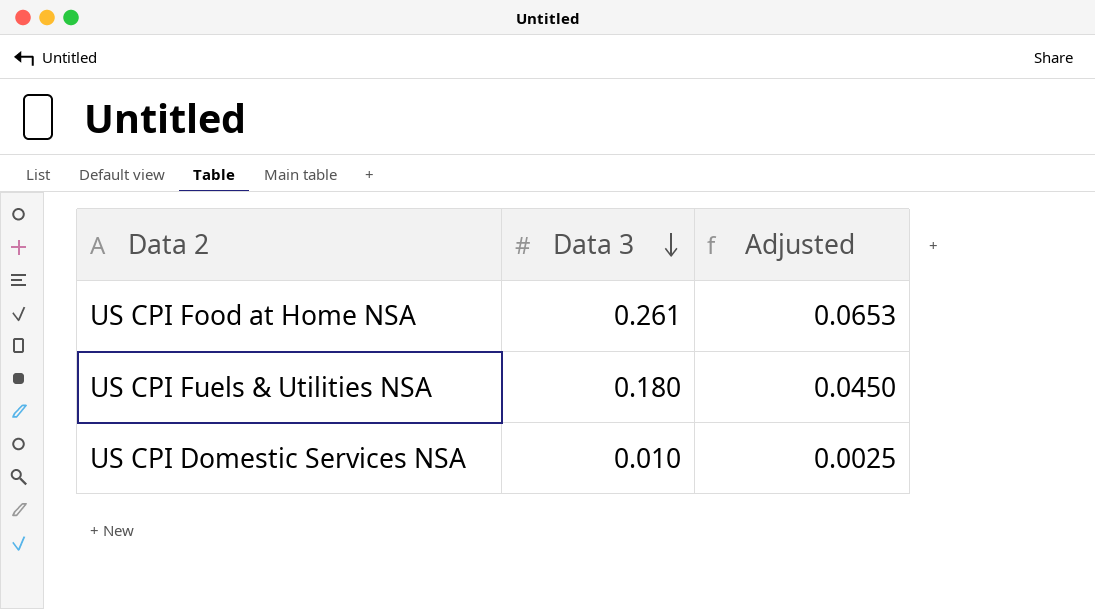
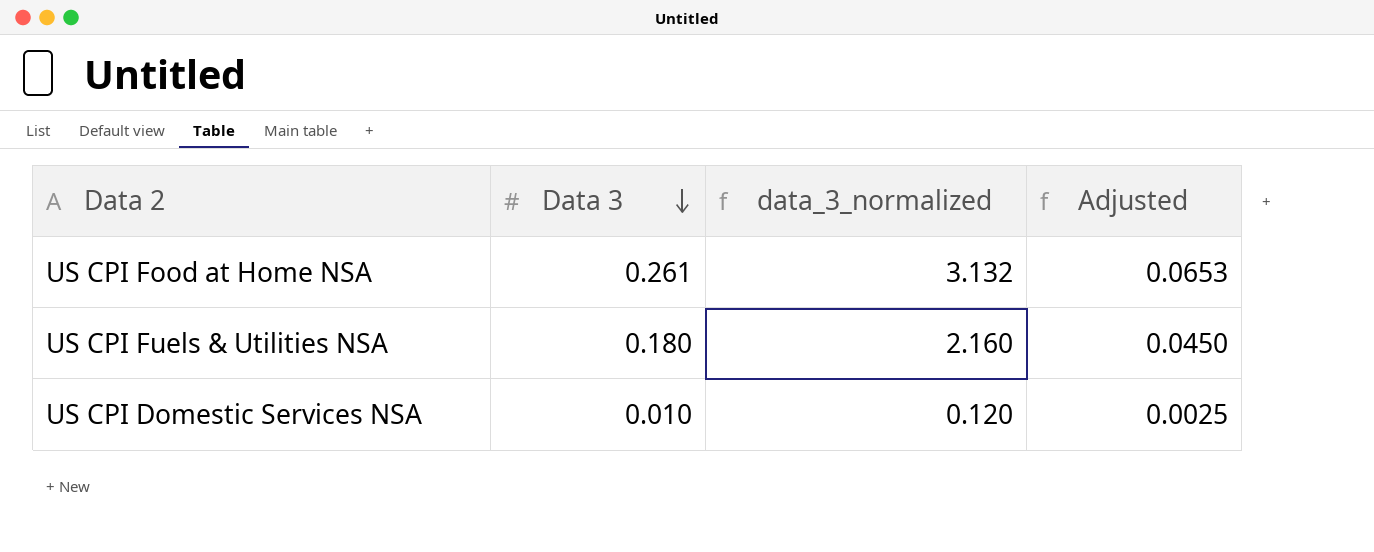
column data_3_normalized | formula: none -> [Data 3] * 12

